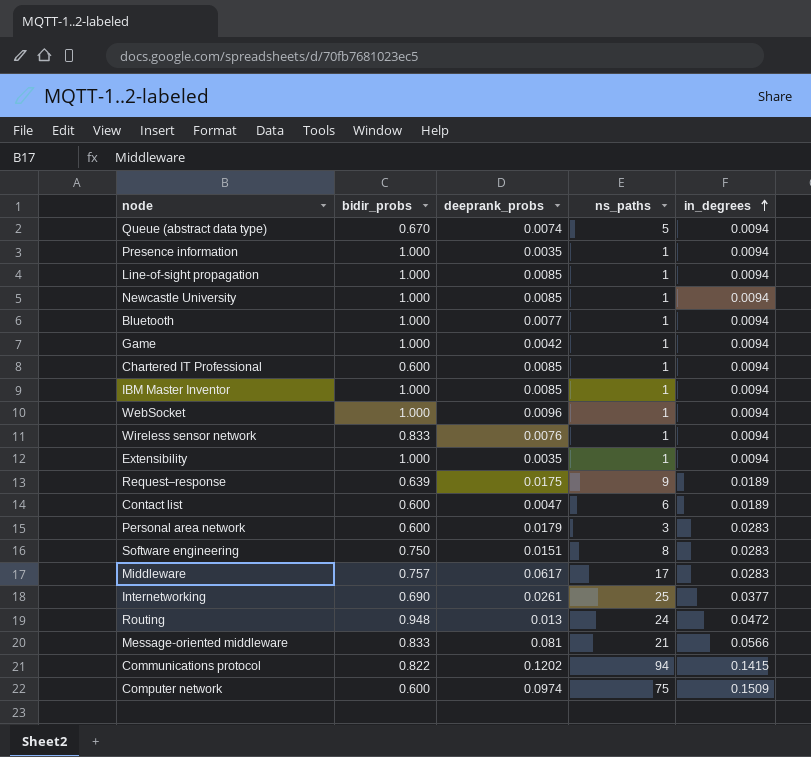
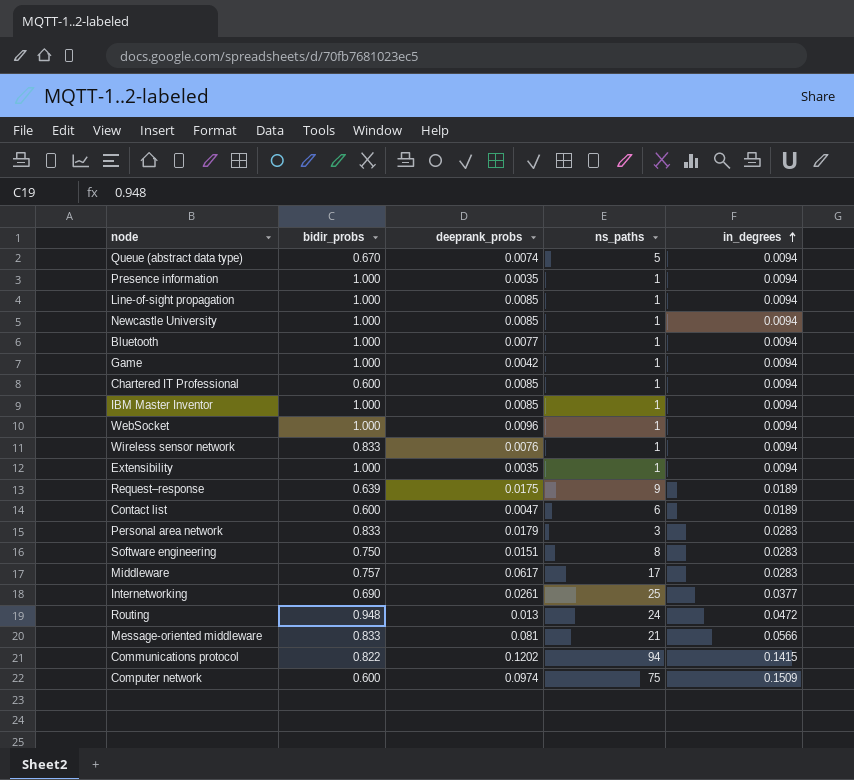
Personal area network | bidir_probs: 0.600 -> 0.833

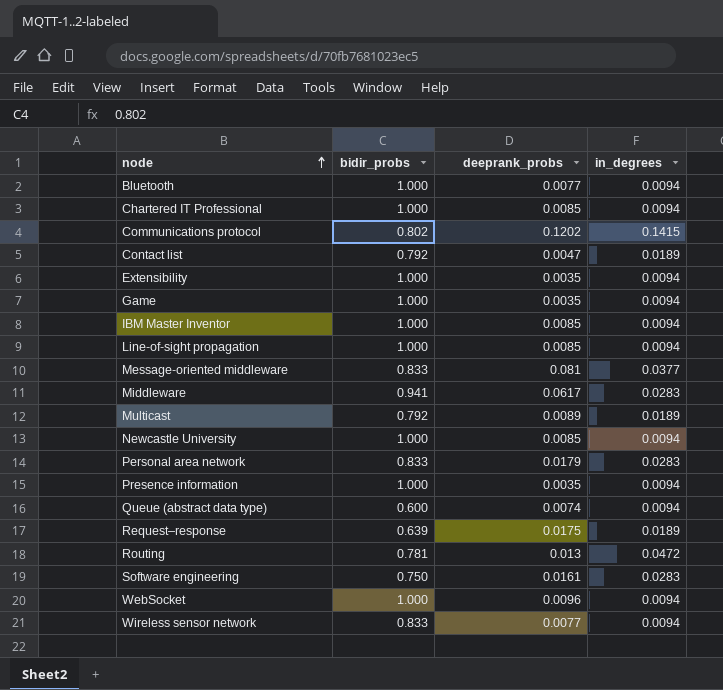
row order: in_degrees ascending -> node ascending
column ns_paths | position: 4 -> none
row Internetworking: 0.690 | 0.0261 | 25 | 0.0377 -> none
row Computer network: 0.600 | 0.0974 | 75 | 0.1509 -> none
Chartered IT Professional | bidir_probs: 0.600 -> 1.000
Communications protocol | bidir_probs: 0.822 -> 0.802
Contact list | bidir_probs: 0.600 -> 0.792
Game | deeprank_probs: 0.0042 -> 0.0035
Message-oriented middleware | in_degrees: 0.0566 -> 0.0377
Middleware | bidir_probs: 0.757 -> 0.941
row Multicast: none -> 0.792 | 0.0089 | 0.0189
Queue (abstract data type) | bidir_probs: 0.670 -> 0.600
Routing | bidir_probs: 0.948 -> 0.781
Software engineering | deeprank_probs: 0.0151 -> 0.0161
Wireless sensor network | deeprank_probs: 0.0076 -> 0.0077

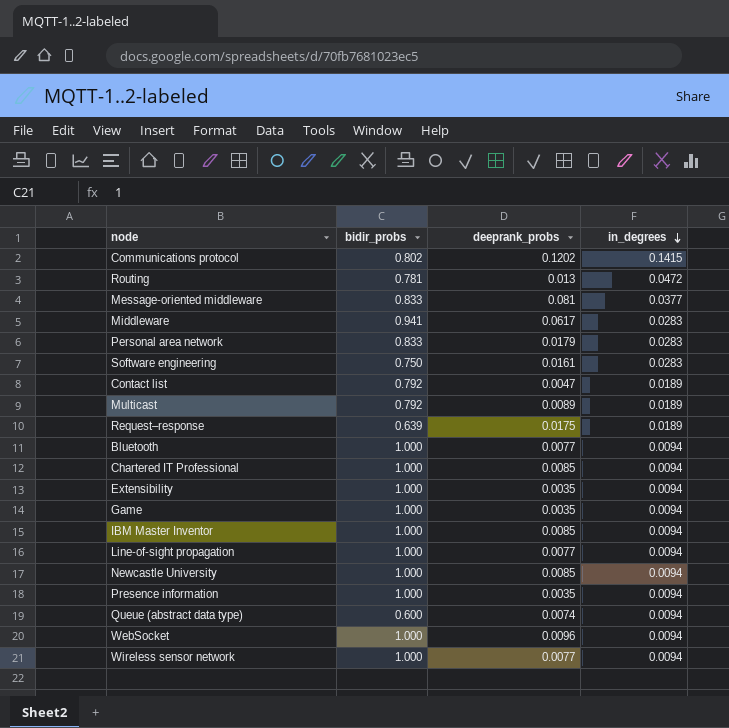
row order: node ascending -> in_degrees descending
Line-of-sight propagation | deeprank_probs: 0.0085 -> 0.0077
Wireless sensor network | bidir_probs: 0.833 -> 1.000

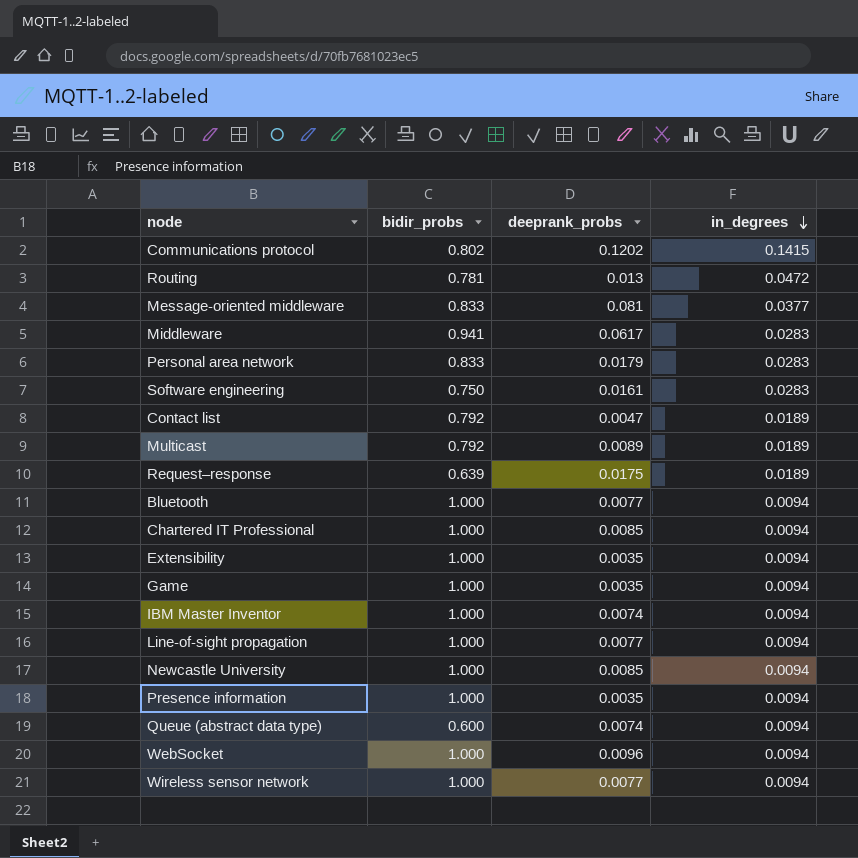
IBM Master Inventor | deeprank_probs: 0.0085 -> 0.0074

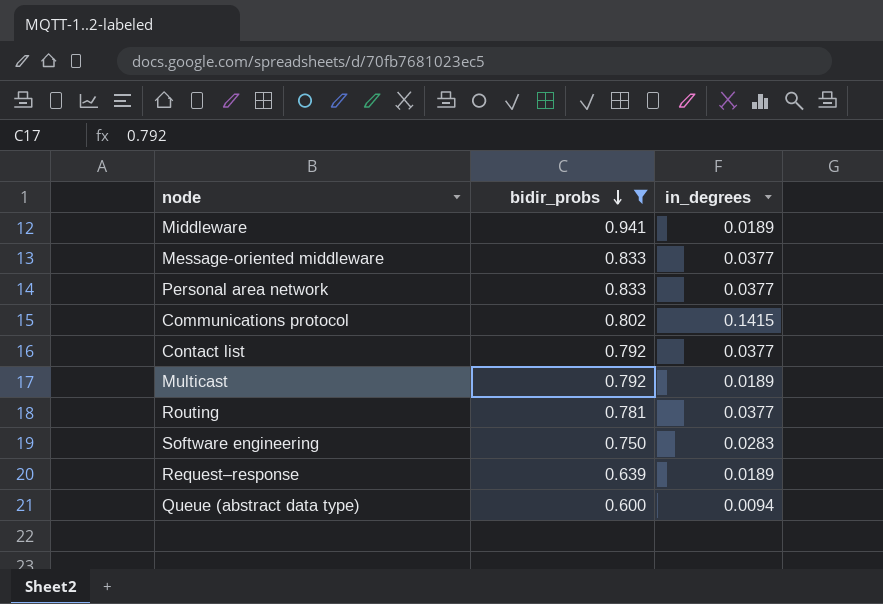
filter: none -> bidir_probs != 1.000
row order: in_degrees descending -> bidir_probs descending
column deeprank_probs | position: 3 -> none
Middleware | in_degrees: 0.0283 -> 0.0189
Personal area network | in_degrees: 0.0283 -> 0.0377
Contact list | in_degrees: 0.0189 -> 0.0377
Routing | in_degrees: 0.0472 -> 0.0377

